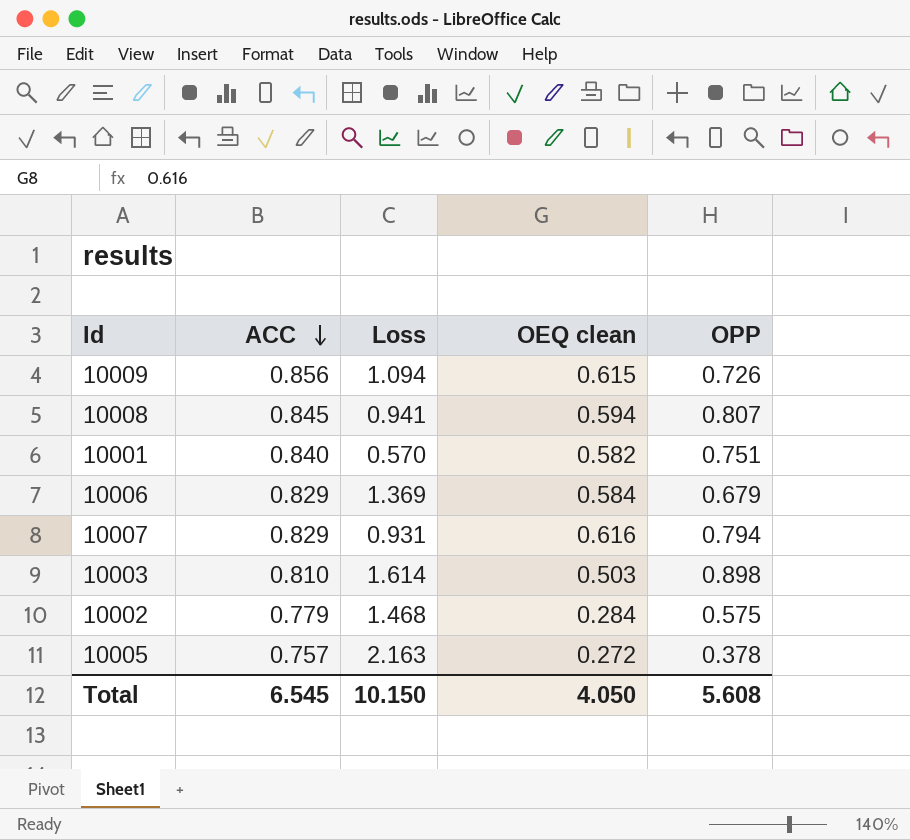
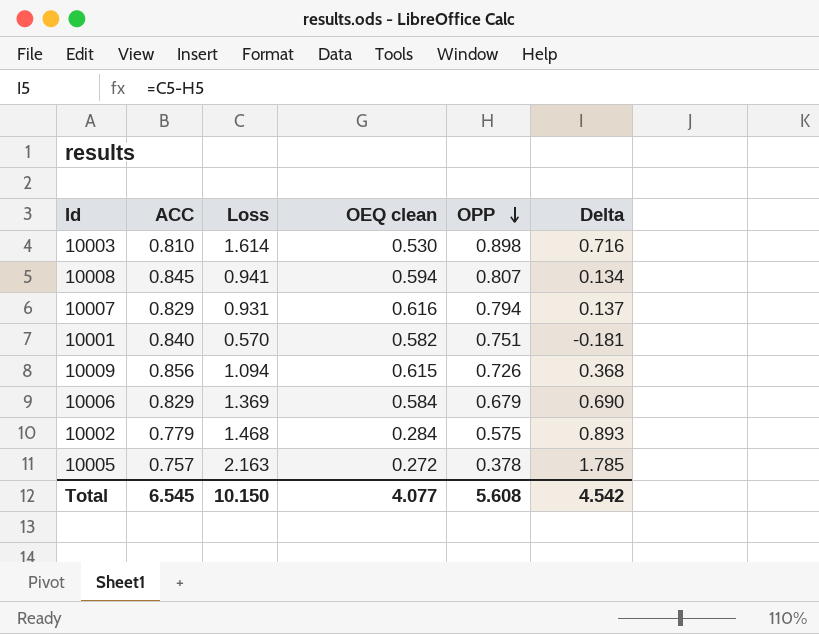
row order: ACC descending -> OPP descending
column Delta | formula: none -> [Loss] - [OPP]
10003 | OEQ clean: 0.503 -> 0.530
Total | OEQ clean: 4.050 -> 4.077

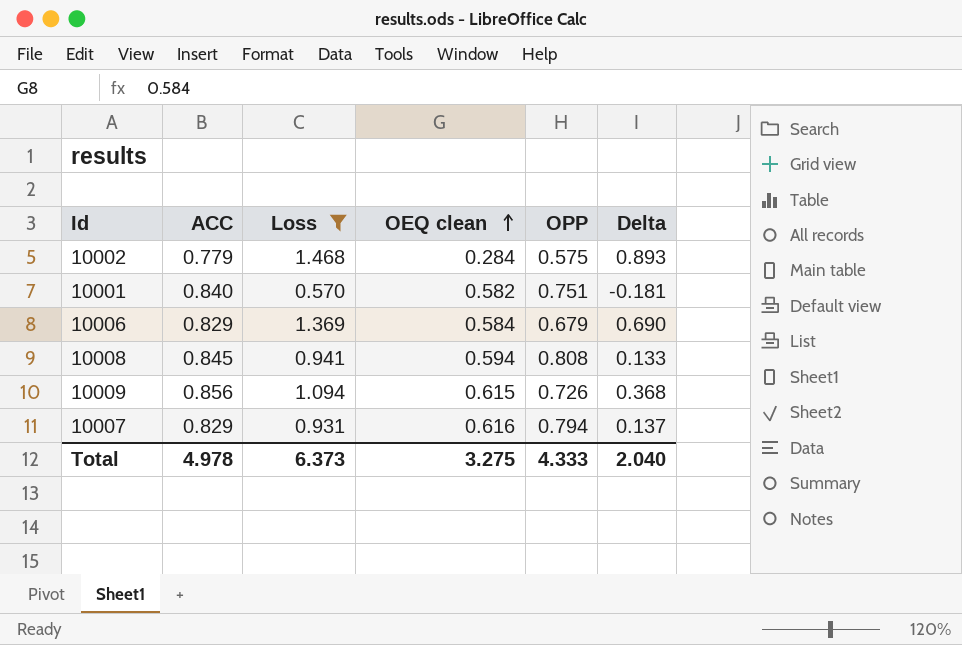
filter: none -> Loss <= 1.468
row order: OPP descending -> OEQ clean ascending
10008 | OPP: 0.807 -> 0.808
10008 | Delta: 0.134 -> 0.133
Total | ACC: 6.545 -> 4.978
Total | Loss: 10.150 -> 6.373
Total | OEQ clean: 4.077 -> 3.275
Total | OPP: 5.608 -> 4.333
Total | Delta: 4.542 -> 2.040

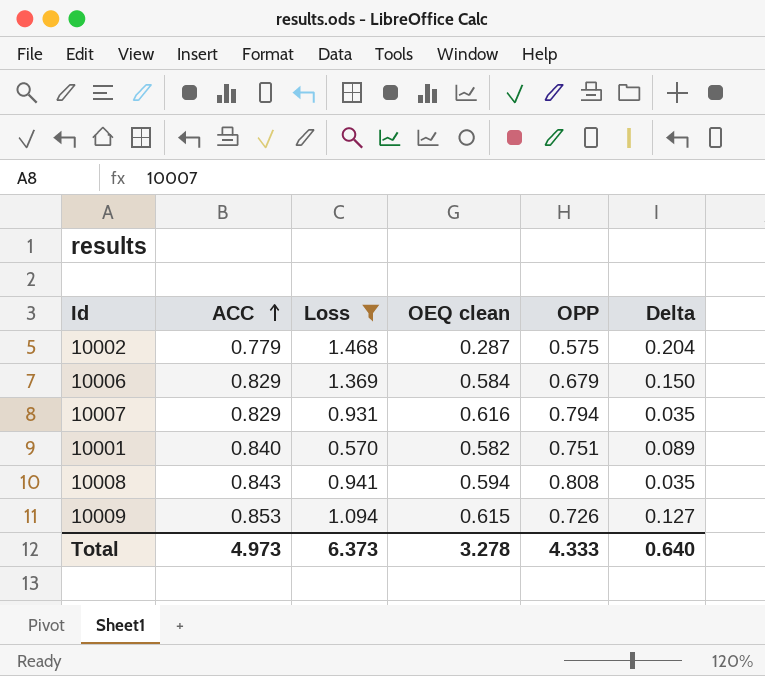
row order: OEQ clean ascending -> ACC ascending
column Delta | formula: [Loss] - [OPP] -> [ACC] - [OPP]
10002 | OEQ clean: 0.284 -> 0.287
10008 | ACC: 0.845 -> 0.843
10009 | ACC: 0.856 -> 0.853
Total | ACC: 4.978 -> 4.973
Total | OEQ clean: 3.275 -> 3.278
Total | Delta: 2.040 -> 0.640

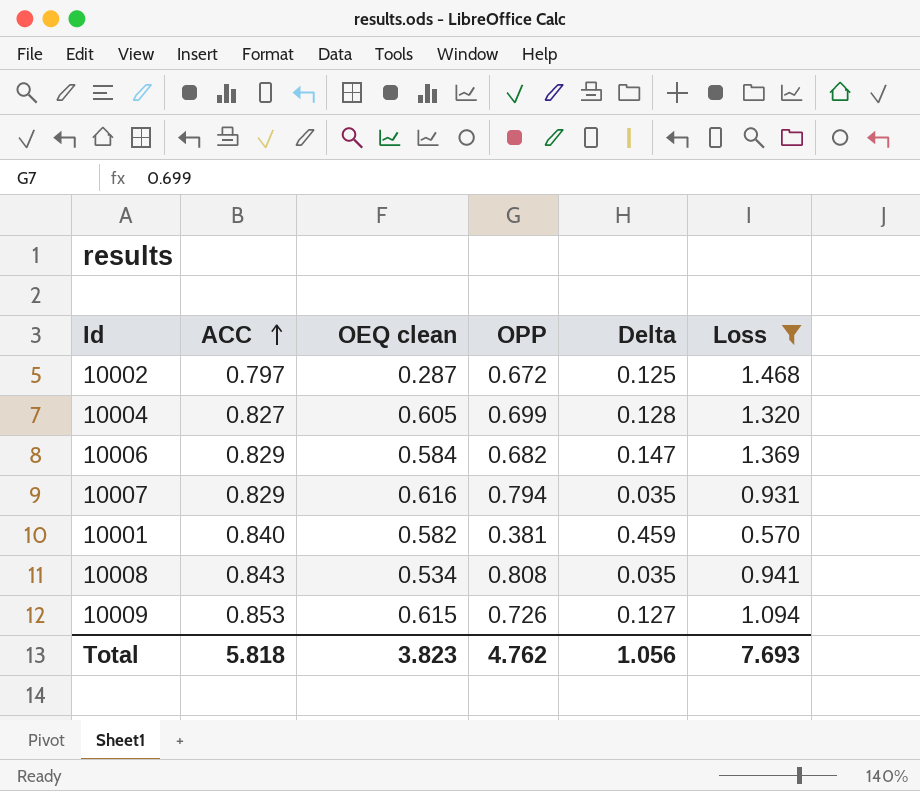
column Loss | position: 3 -> 6
10002 | ACC: 0.779 -> 0.797
10002 | OPP: 0.575 -> 0.672
10002 | Delta: 0.204 -> 0.125
row 10004: none -> 0.827 | 0.605 | 0.699 | 0.128 | 1.320
10006 | OPP: 0.679 -> 0.682
10006 | Delta: 0.150 -> 0.147
10001 | OPP: 0.751 -> 0.381
10001 | Delta: 0.089 -> 0.459
10008 | OEQ clean: 0.594 -> 0.534
Total | ACC: 4.973 -> 5.818
Total | OEQ clean: 3.278 -> 3.823
Total | OPP: 4.333 -> 4.762
Total | Delta: 0.640 -> 1.056
Total | Loss: 6.373 -> 7.693

